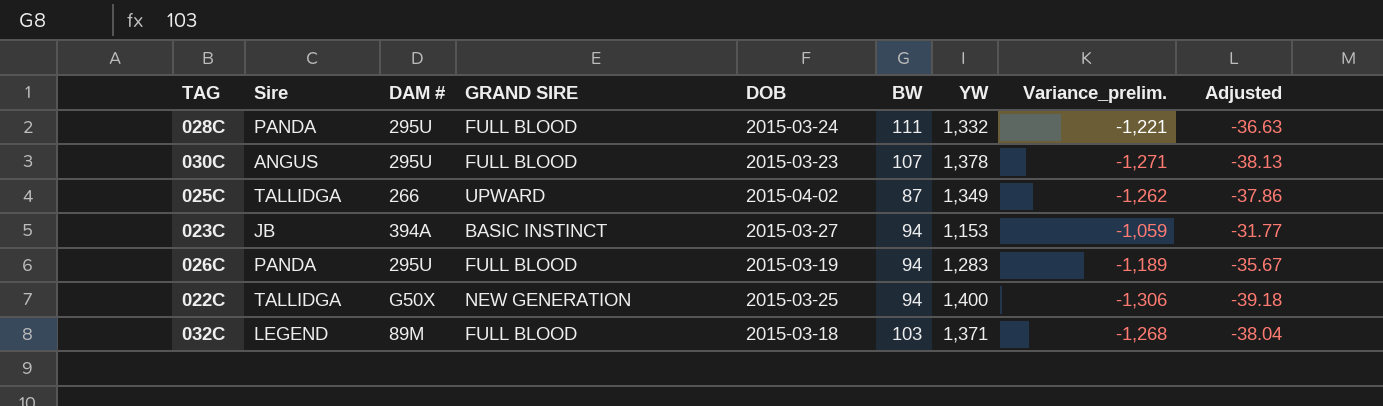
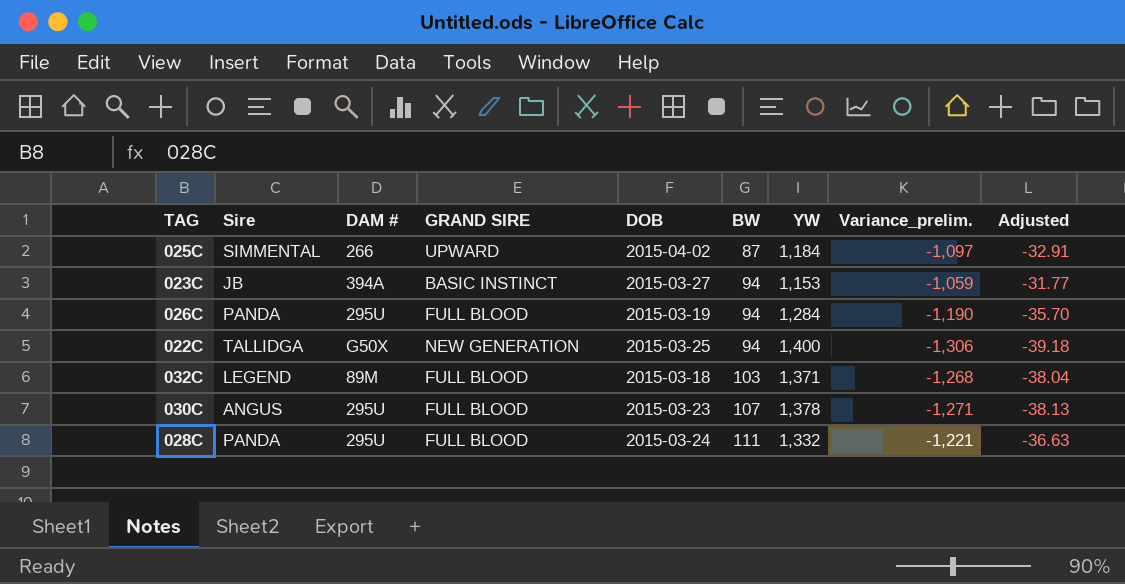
row order: none -> BW ascending
025C | Sire: TALLIDGA -> SIMMENTAL
025C | YW: 1,349 -> 1,184
025C | Variance_prelim.: -1,262 -> -1,097
025C | Adjusted: -37.86 -> -32.91
026C | YW: 1,283 -> 1,284
026C | Variance_prelim.: -1,189 -> -1,190
026C | Adjusted: -35.67 -> -35.70

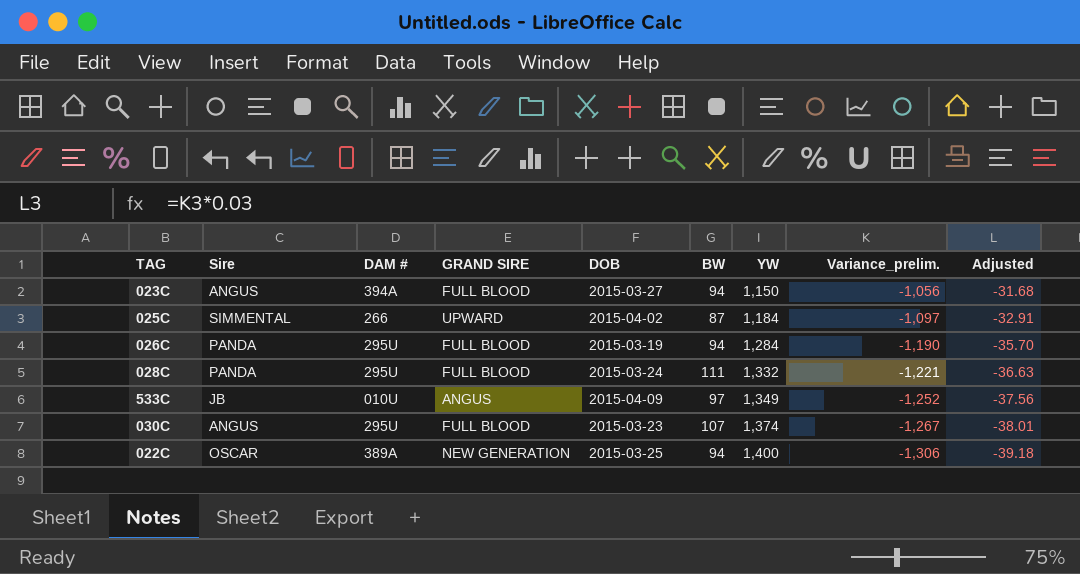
row order: BW ascending -> YW ascending
row 032C: LEGEND | 89M | FULL BLOOD | 2015-03-18 | 103 | 1,371 | -1,268 | -38.04 -> none
023C | Sire: JB -> ANGUS
023C | GRAND SIRE: BASIC INSTINCT -> FULL BLOOD
023C | YW: 1,153 -> 1,150
023C | Variance_prelim.: -1,059 -> -1,056
023C | Adjusted: -31.77 -> -31.68
row 533C: none -> JB | 010U | ANGUS | 2015-04-09 | 97 | 1,349 | -1,252 | -37.56
030C | YW: 1,378 -> 1,374
030C | Variance_prelim.: -1,271 -> -1,267
030C | Adjusted: -38.13 -> -38.01
022C | Sire: TALLIDGA -> OSCAR
022C | DAM #: G50X -> 389A

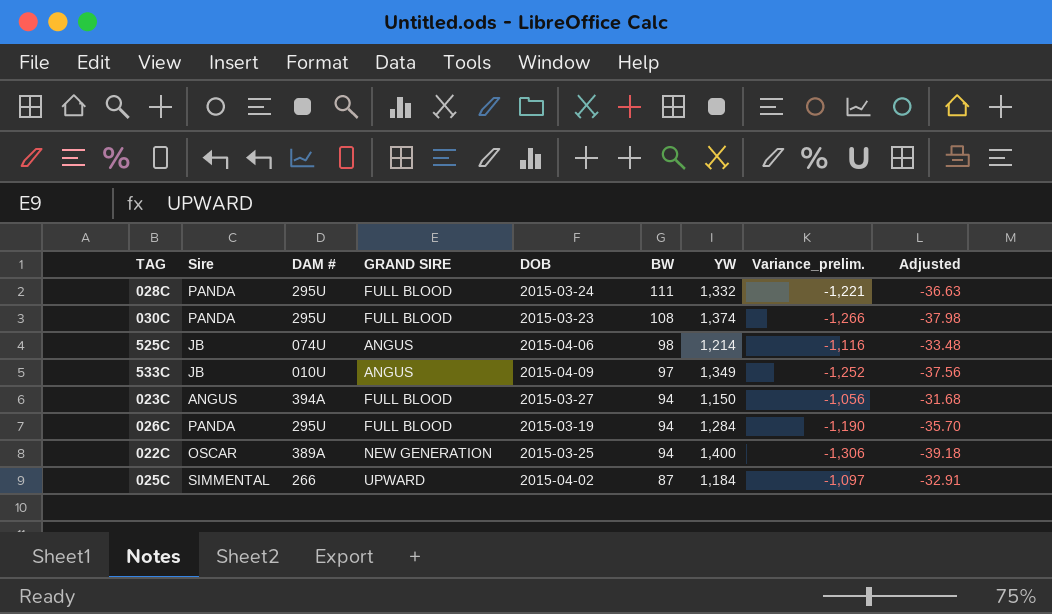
row order: YW ascending -> BW descending
030C | Sire: ANGUS -> PANDA
030C | BW: 107 -> 108
030C | Variance_prelim.: -1,267 -> -1,266
030C | Adjusted: -38.01 -> -37.98
row 525C: none -> JB | 074U | ANGUS | 2015-04-06 | 98 | 1,214 | -1,116 | -33.48

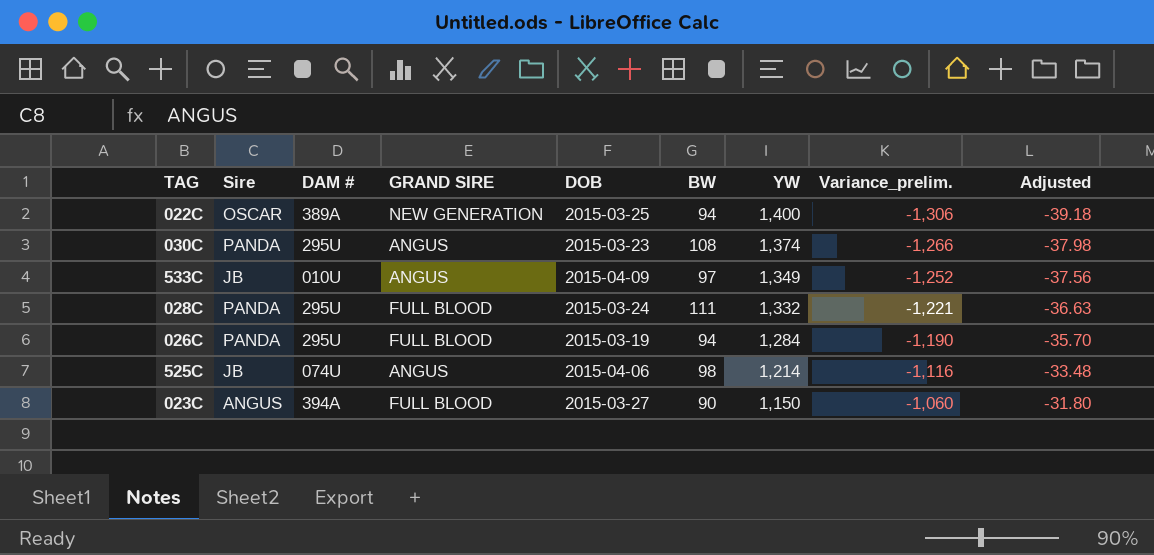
row order: BW descending -> YW descending
row 025C: SIMMENTAL | 266 | UPWARD | 2015-04-02 | 87 | 1,184 | -1,097 | -32.91 -> none
030C | GRAND SIRE: FULL BLOOD -> ANGUS
023C | BW: 94 -> 90
023C | Variance_prelim.: -1,056 -> -1,060
023C | Adjusted: -31.68 -> -31.80

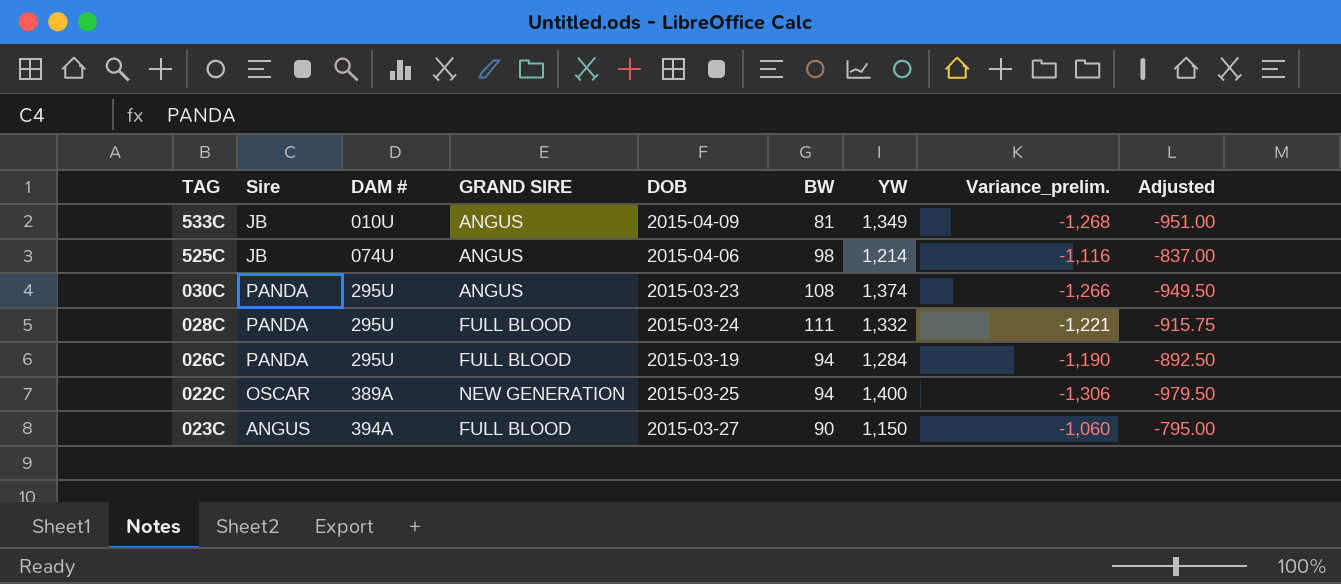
row order: YW descending -> DAM # ascending
column Adjusted | formula: [Variance_prelim.] * 0.03 -> [Variance_prelim.] * 0.75
533C | BW: 97 -> 81
533C | Variance_prelim.: -1,252 -> -1,268

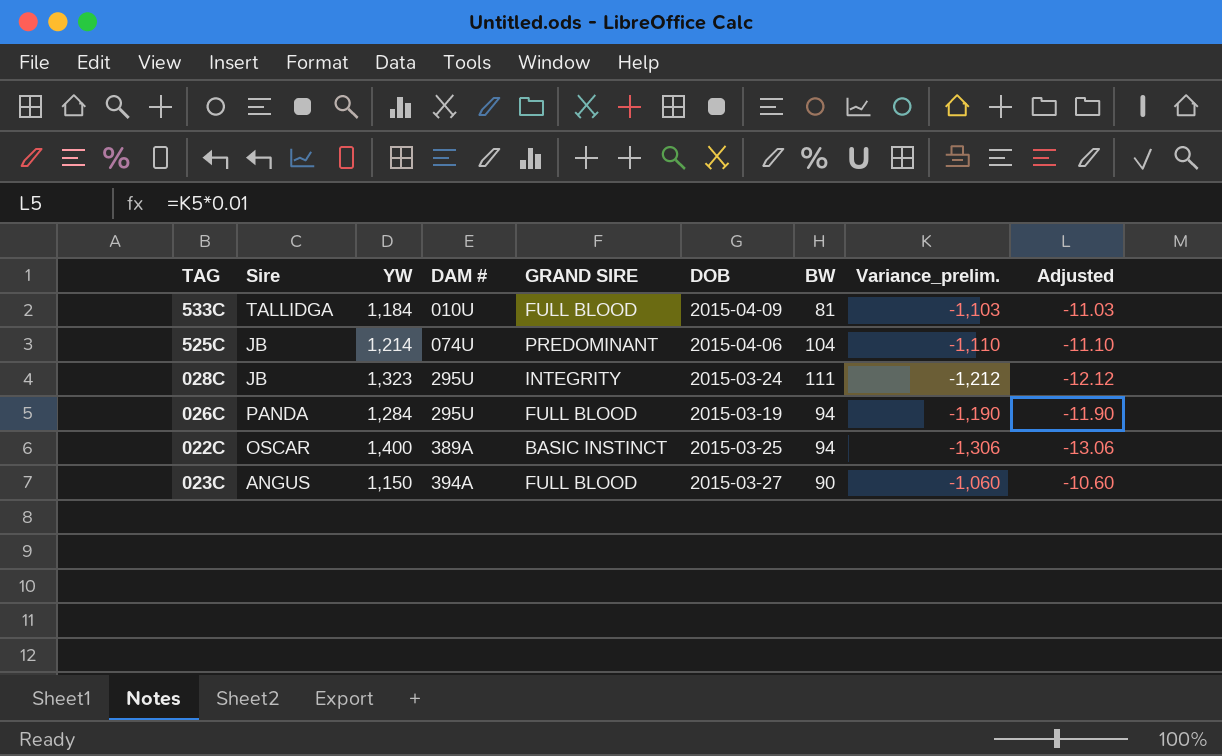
column YW | position: 7 -> 3
column Adjusted | formula: [Variance_prelim.] * 0.75 -> [Variance_prelim.] * 0.01
row 030C: PANDA | 295U | ANGUS | 2015-03-23 | 108 | 1,374 | -1,266 | -949.50 -> none
533C | Sire: JB -> TALLIDGA
533C | YW: 1,349 -> 1,184
533C | GRAND SIRE: ANGUS -> FULL BLOOD
533C | Variance_prelim.: -1,268 -> -1,103
525C | GRAND SIRE: ANGUS -> PREDOMINANT
525C | BW: 98 -> 104
525C | Variance_prelim.: -1,116 -> -1,110
028C | Sire: PANDA -> JB
028C | YW: 1,332 -> 1,323
028C | GRAND SIRE: FULL BLOOD -> INTEGRITY
028C | Variance_prelim.: -1,221 -> -1,212
022C | GRAND SIRE: NEW GENERATION -> BASIC INSTINCT

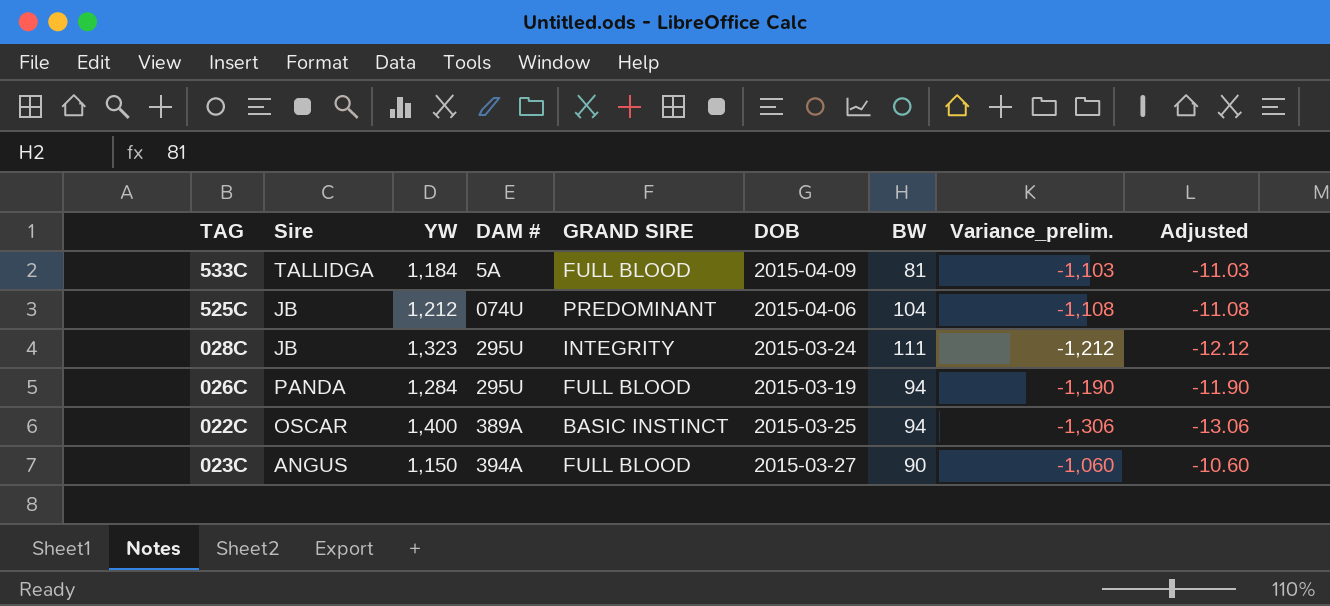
533C | DAM #: 010U -> 5A
525C | YW: 1,214 -> 1,212
525C | Variance_prelim.: -1,110 -> -1,108
525C | Adjusted: -11.10 -> -11.08

